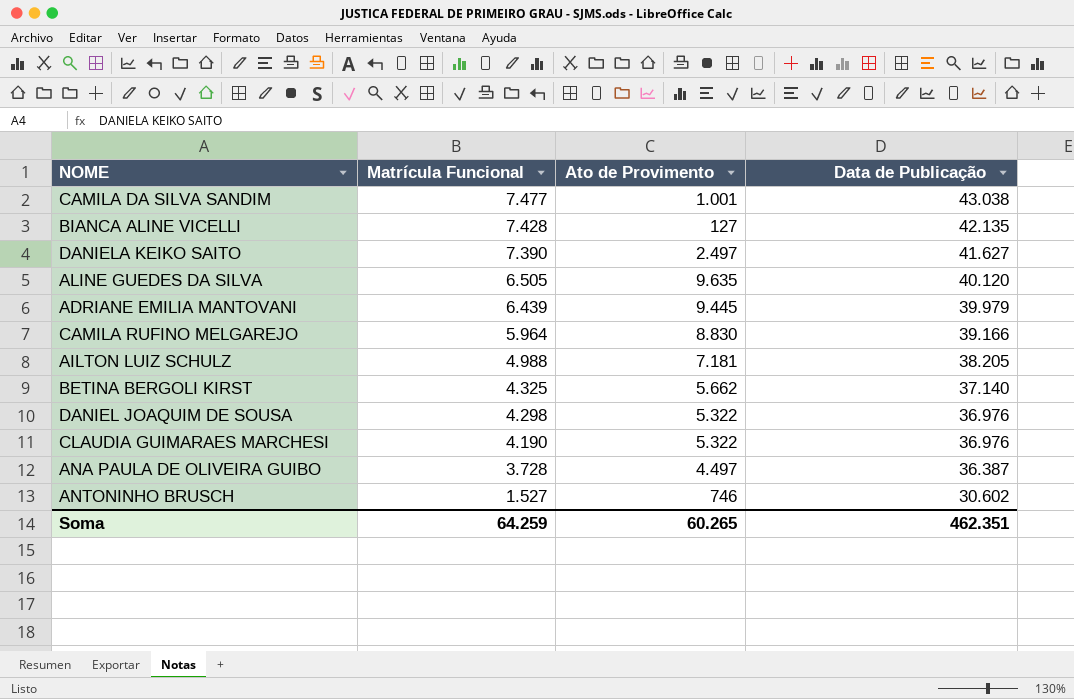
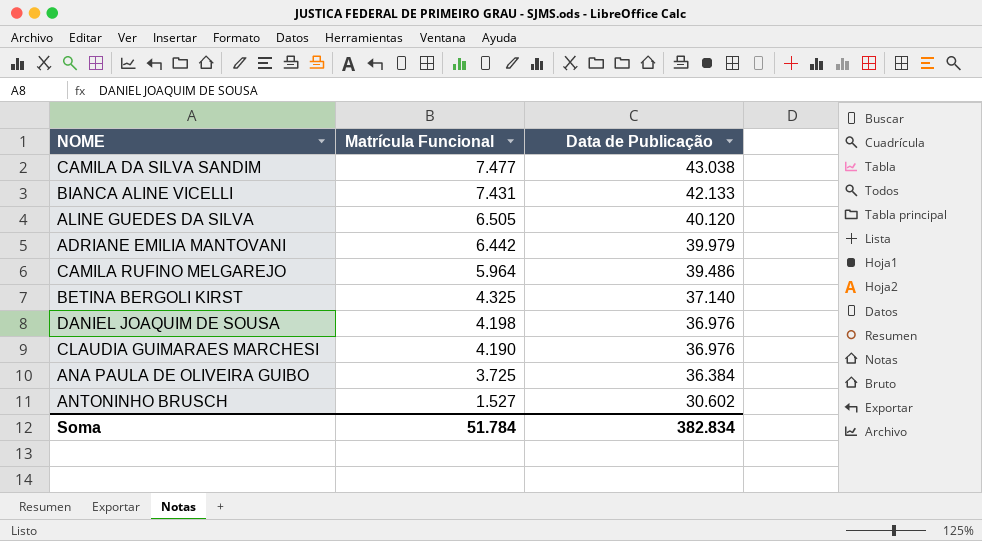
column Ato de Provimento | position: 3 -> none
row DANIELA KEIKO SAITO: 7.390 | 2.497 | 41.627 -> none
row AILTON LUIZ SCHULZ: 4.988 | 7.181 | 38.205 -> none
BIANCA ALINE VICELLI | Matrícula Funcional: 7.428 -> 7.431
BIANCA ALINE VICELLI | Data de Publicação: 42.135 -> 42.133
ADRIANE EMILIA MANTOVANI | Matrícula Funcional: 6.439 -> 6.442
CAMILA RUFINO MELGAREJO | Data de Publicação: 39.166 -> 39.486
DANIEL JOAQUIM DE SOUSA | Matrícula Funcional: 4.298 -> 4.198
ANA PAULA DE OLIVEIRA GUIBO | Matrícula Funcional: 3.728 -> 3.725
ANA PAULA DE OLIVEIRA GUIBO | Data de Publicação: 36.387 -> 36.384
Soma | Matrícula Funcional: 64.259 -> 51.784
Soma | Data de Publicação: 462.351 -> 382.834

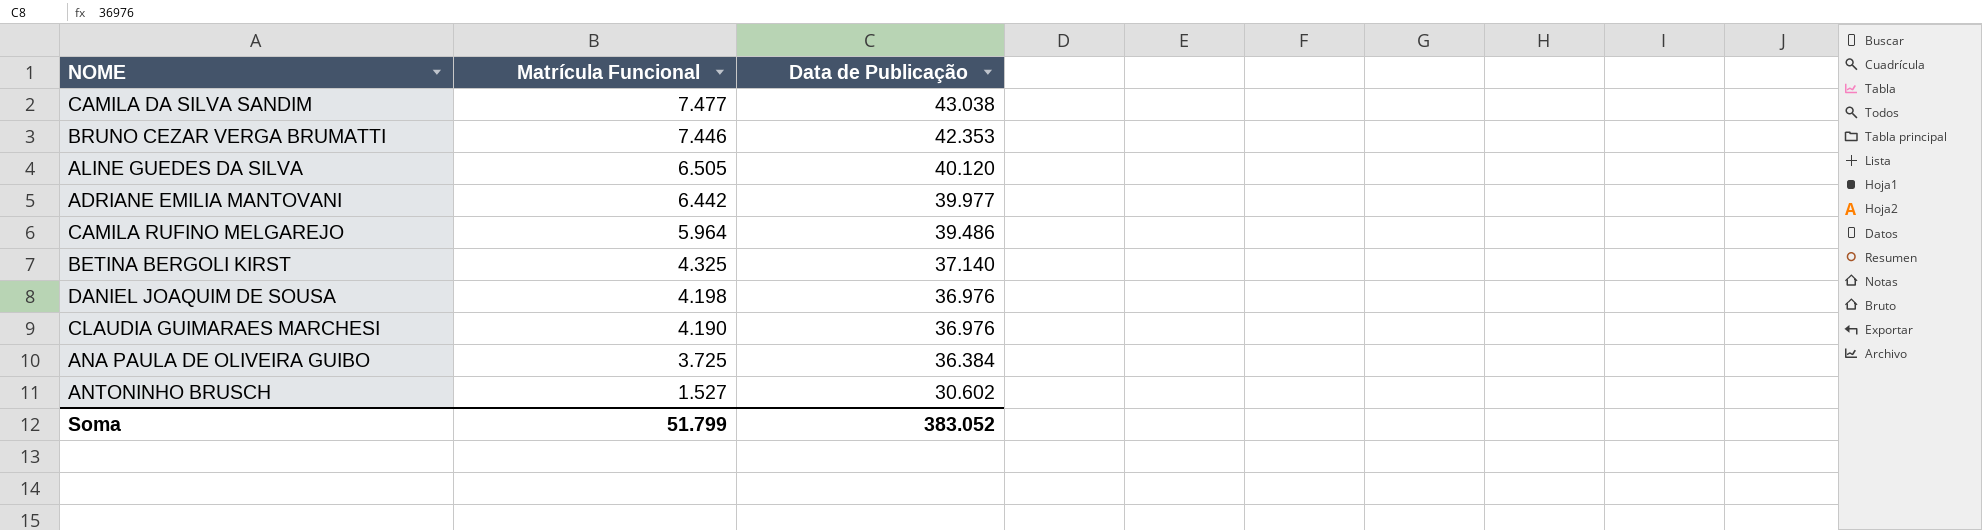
row BIANCA ALINE VICELLI: 7.431 | 42.133 -> none
row BRUNO CEZAR VERGA BRUMATTI: none -> 7.446 | 42.353
ADRIANE EMILIA MANTOVANI | Data de Publicação: 39.979 -> 39.977
Soma | Matrícula Funcional: 51.784 -> 51.799
Soma | Data de Publicação: 382.834 -> 383.052

